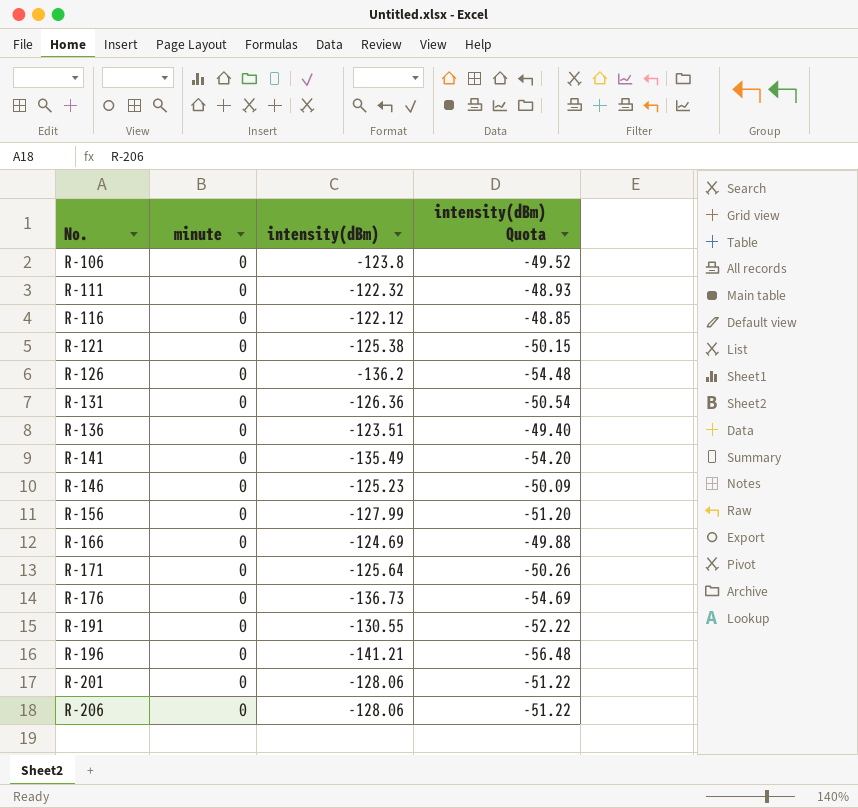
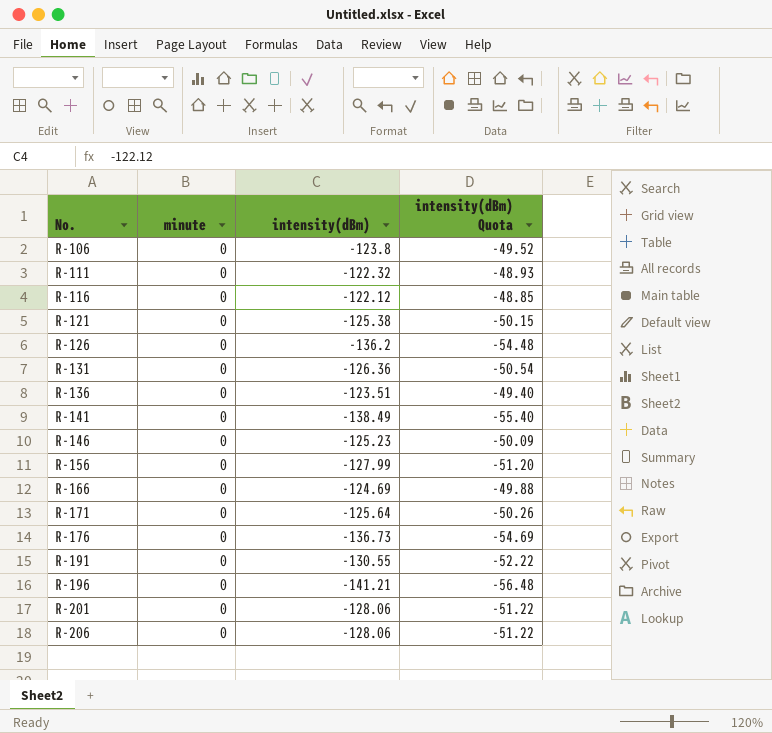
R-141 | intensity(dBm): -135.49 -> -138.49
R-141 | intensity(dBm) Quota: -54.20 -> -55.40

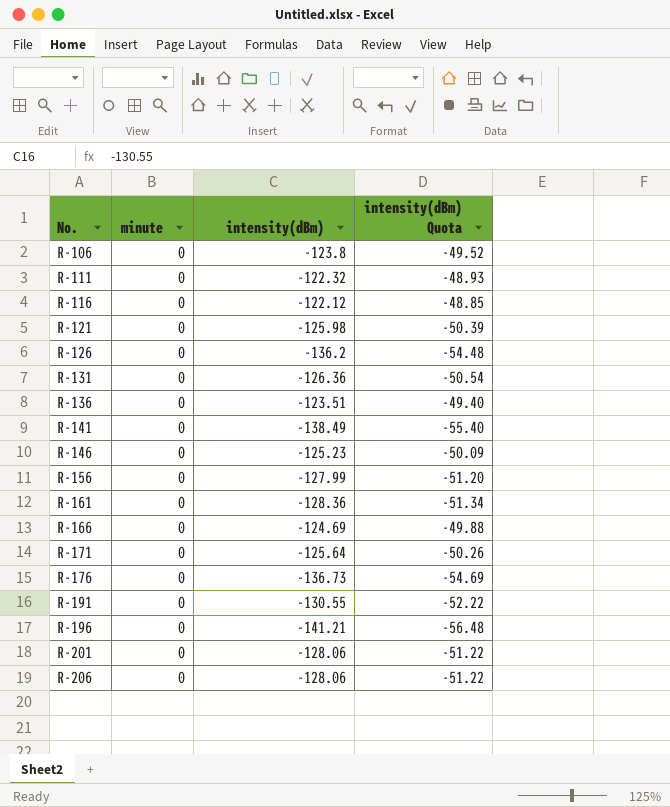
R-121 | intensity(dBm): -125.38 -> -125.98
R-121 | intensity(dBm) Quota: -50.15 -> -50.39
row R-161: none -> 0 | -128.36 | -51.34

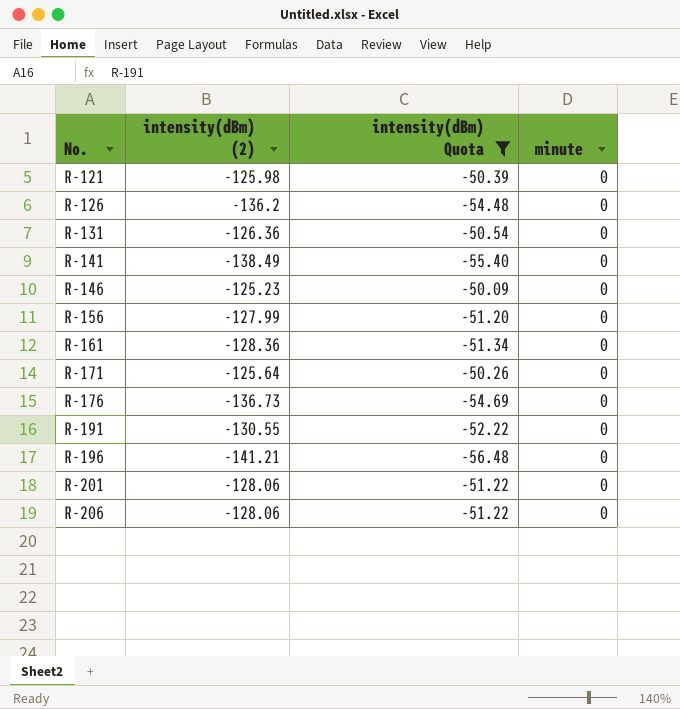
filter: none -> intensity(dBm) Quota <= -50.09
column name: intensity(dBm) -> intensity(dBm) (2)
column minute | position: 2 -> 4

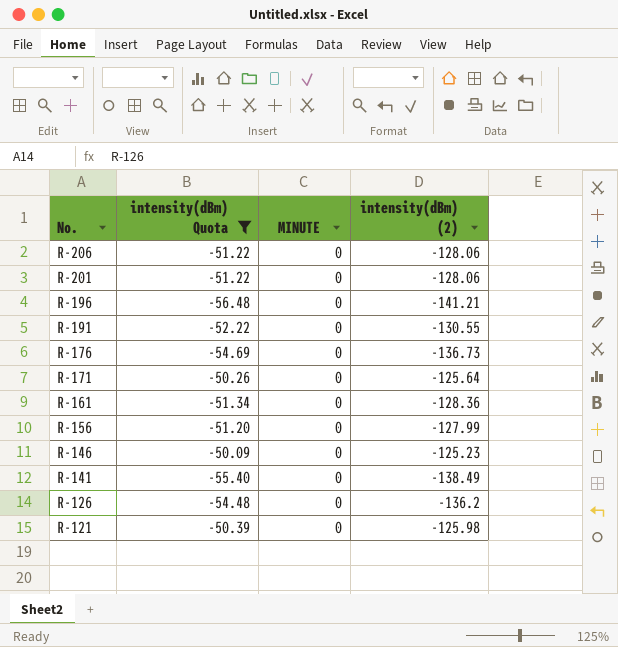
row order: No. ascending -> No. descending
column name: minute -> MINUTE
column intensity(dBm) (2) | position: 2 -> 4
row R-131: -126.36 | -50.54 | 0 -> none

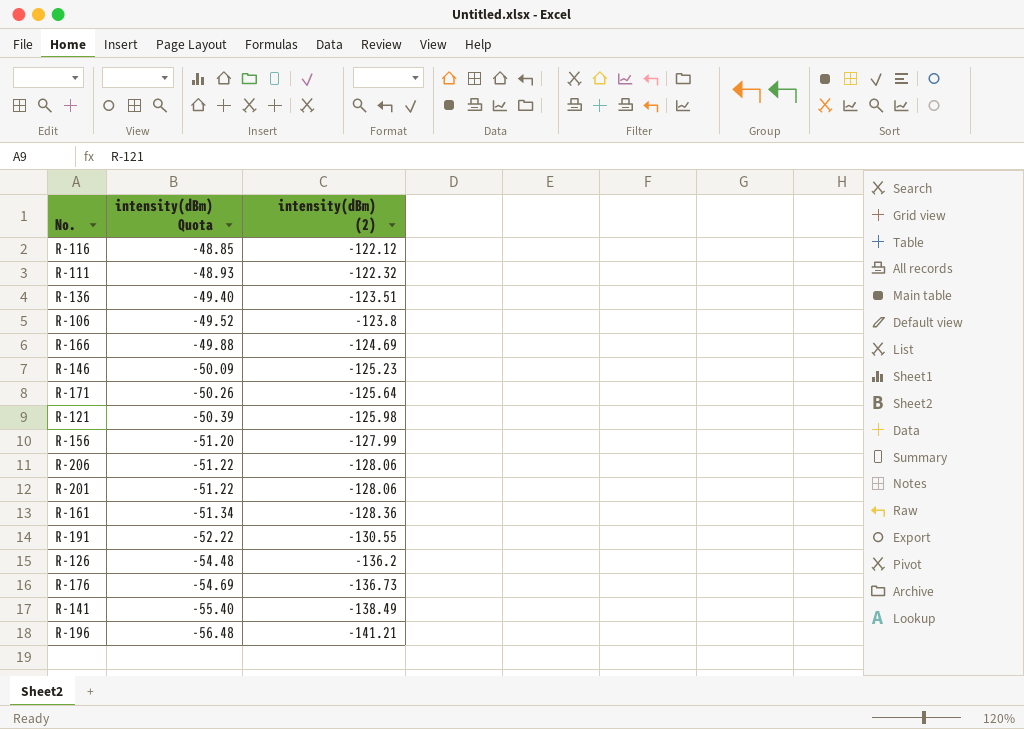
filter: intensity(dBm) Quota <= -50.09 -> none
row order: No. descending -> intensity(dBm) Quota descending
column MINUTE | position: 3 -> none

